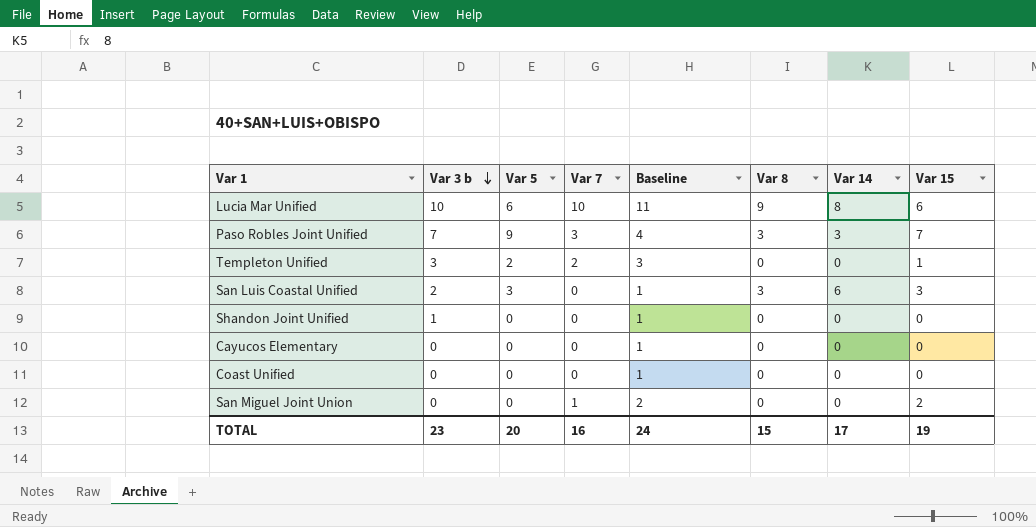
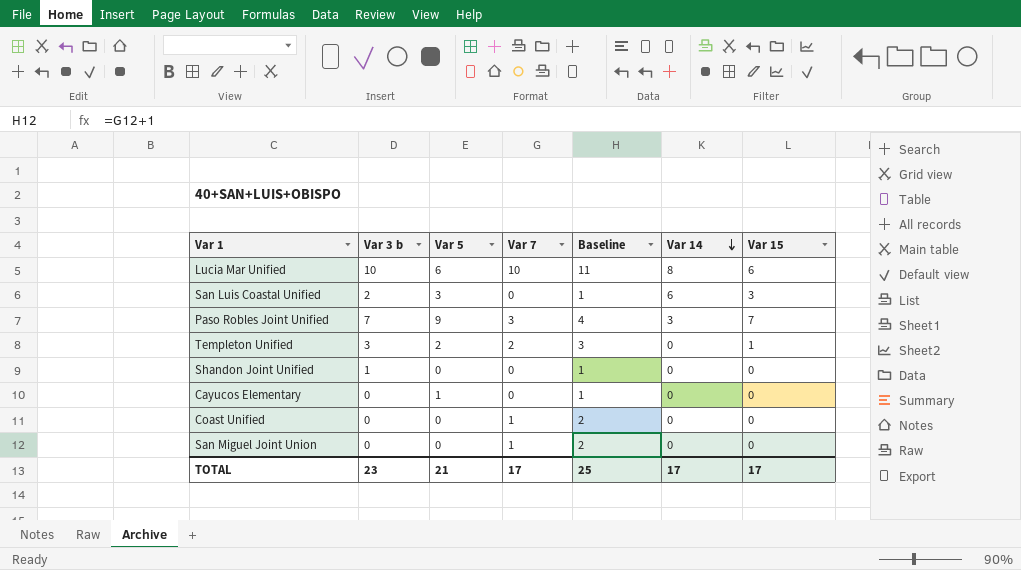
row order: Var 3 b descending -> Var 14 descending
column Var 8 | position: 6 -> none
Cayucos Elementary | Var 5: 0 -> 1
Coast Unified | Var 7: 0 -> 1
Coast Unified | Baseline: 1 -> 2
San Miguel Joint Union | Var 15: 2 -> 0
TOTAL | Var 5: 20 -> 21
TOTAL | Var 7: 16 -> 17
TOTAL | Baseline: 24 -> 25
TOTAL | Var 15: 19 -> 17

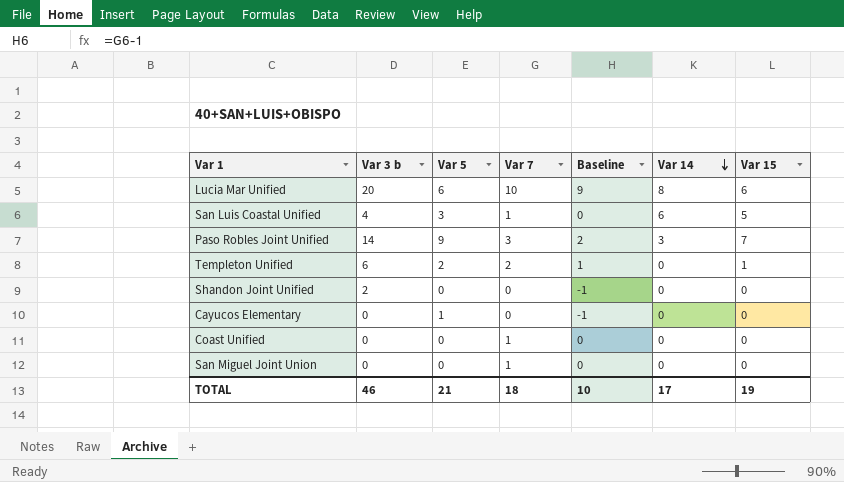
column Baseline | formula: [Var 7] + 1 -> [Var 7] - 1
Lucia Mar Unified | Var 3 b: 10 -> 20
San Luis Coastal Unified | Var 3 b: 2 -> 4
San Luis Coastal Unified | Var 7: 0 -> 1
San Luis Coastal Unified | Var 15: 3 -> 5
Paso Robles Joint Unified | Var 3 b: 7 -> 14
Templeton Unified | Var 3 b: 3 -> 6
Shandon Joint Unified | Var 3 b: 1 -> 2
TOTAL | Var 3 b: 23 -> 46
TOTAL | Var 7: 17 -> 18
TOTAL | Baseline: 25 -> 10
TOTAL | Var 15: 17 -> 19

